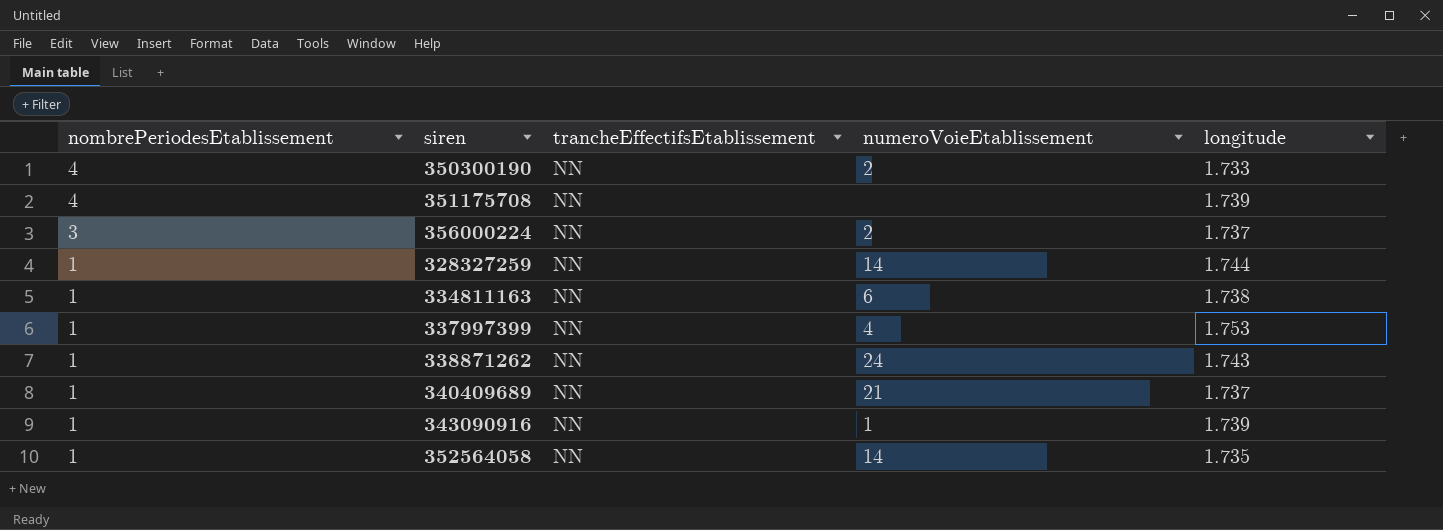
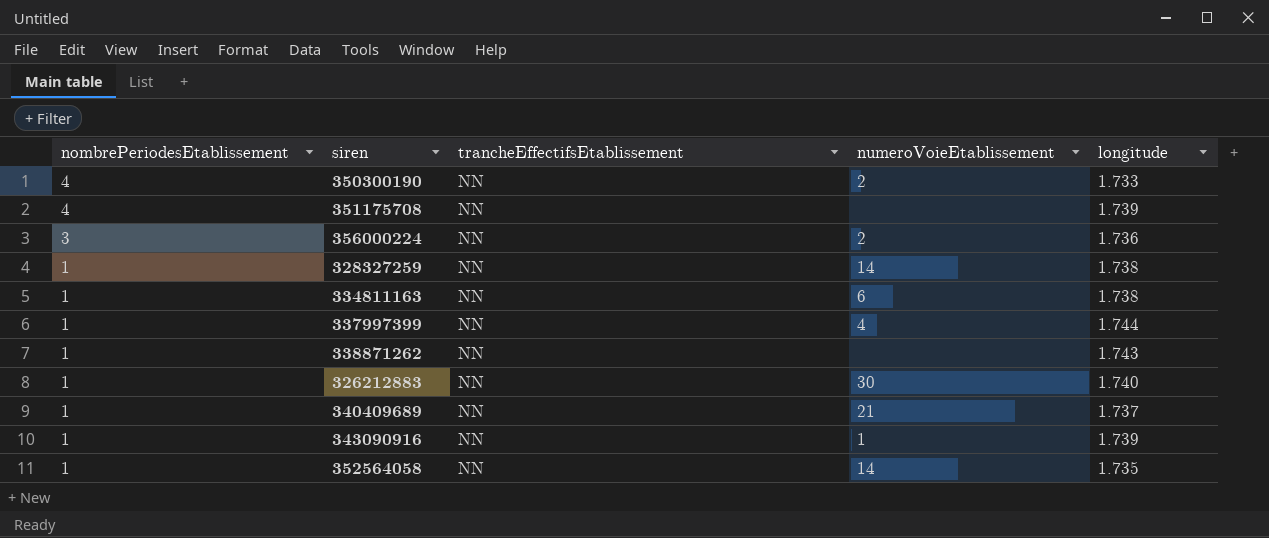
356000224 | longitude: 1.737 -> 1.736
328327259 | longitude: 1.744 -> 1.738
337997399 | longitude: 1.753 -> 1.744
338871262 | numeroVoieEtablissement: 24 -> none
row 326212883: none -> 1 | NN | 30 | 1.740

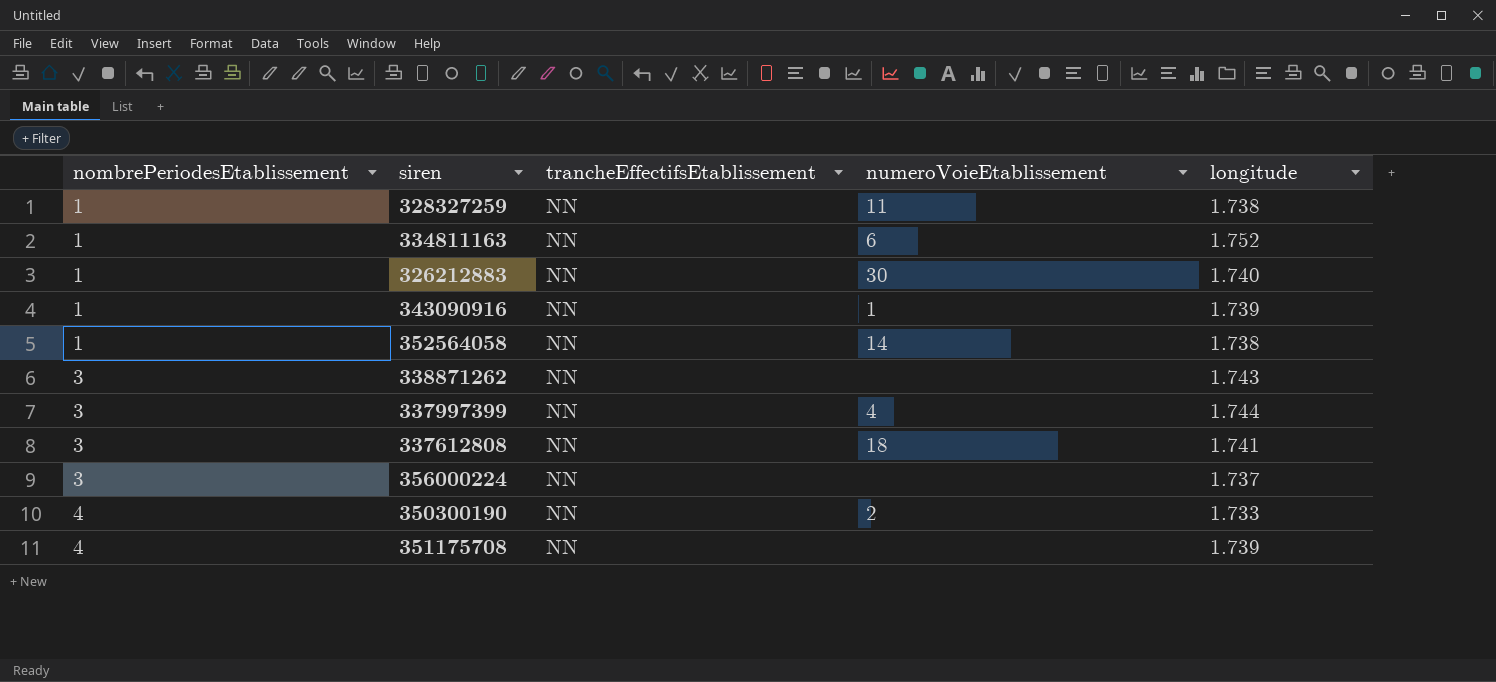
row order: nombrePeriodesEtablissement descending -> nombrePeriodesEtablissement ascending
row 340409689: 1 | NN | 21 | 1.737 -> none
328327259 | numeroVoieEtablissement: 14 -> 11
334811163 | longitude: 1.738 -> 1.752
352564058 | longitude: 1.735 -> 1.738
338871262 | nombrePeriodesEtablissement: 1 -> 3
337997399 | nombrePeriodesEtablissement: 1 -> 3
row 337612808: none -> 3 | NN | 18 | 1.741
356000224 | numeroVoieEtablissement: 2 -> none
356000224 | longitude: 1.736 -> 1.737

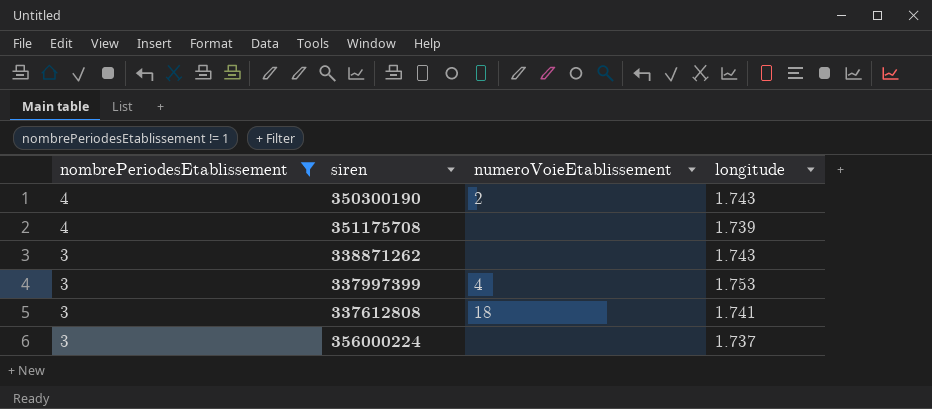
filter: none -> nombrePeriodesEtablissement != 1
row order: nombrePeriodesEtablissement ascending -> nombrePeriodesEtablissement descending
column trancheEffectifsEtablissement | position: 3 -> none
350300190 | longitude: 1.733 -> 1.743
337997399 | longitude: 1.744 -> 1.753

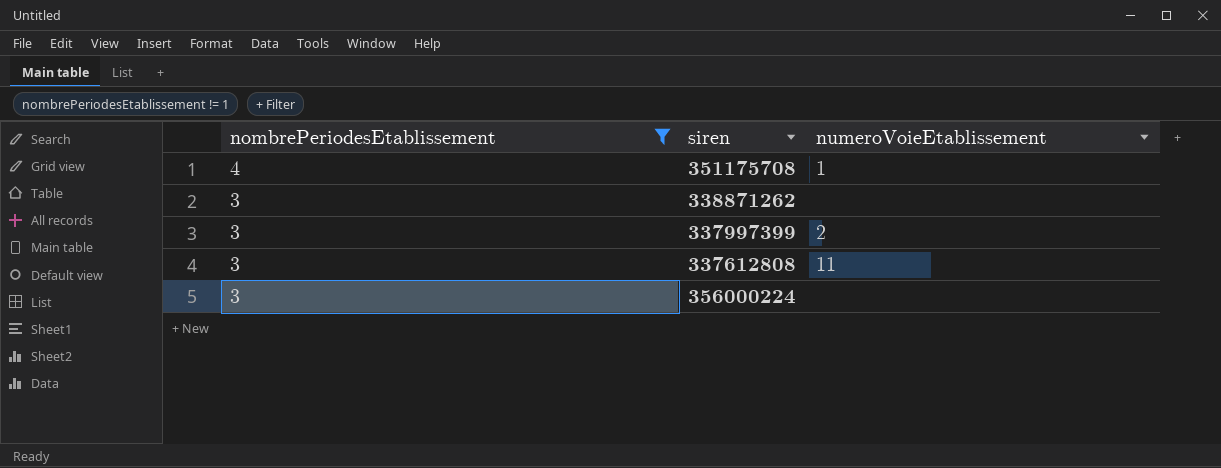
column longitude | position: 4 -> none
row 350300190: 4 | 2 | 1.743 -> none
351175708 | numeroVoieEtablissement: none -> 1
337997399 | numeroVoieEtablissement: 4 -> 2
337612808 | numeroVoieEtablissement: 18 -> 11

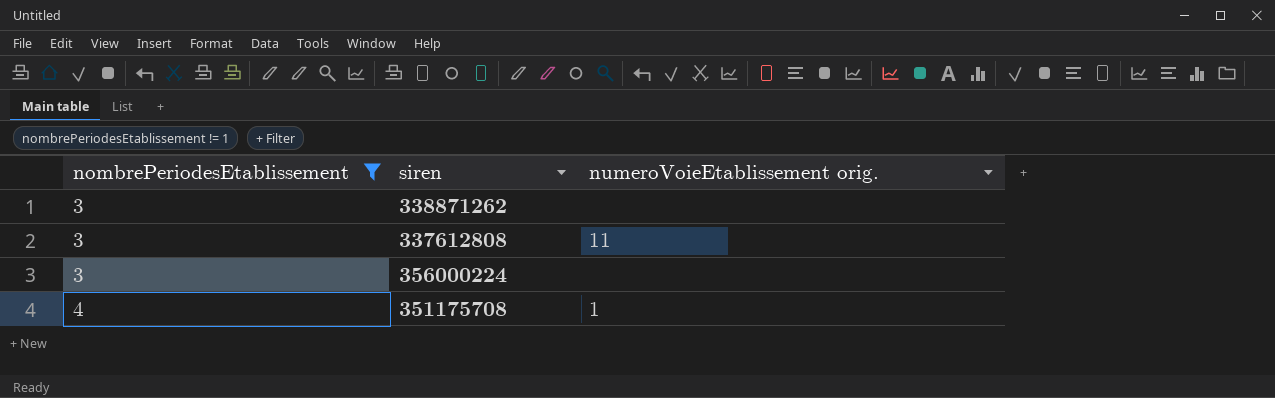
row order: nombrePeriodesEtablissement descending -> nombrePeriodesEtablissement ascending
column name: numeroVoieEtablissement -> numeroVoieEtablissement orig.
row 337997399: 3 | 2 -> none

